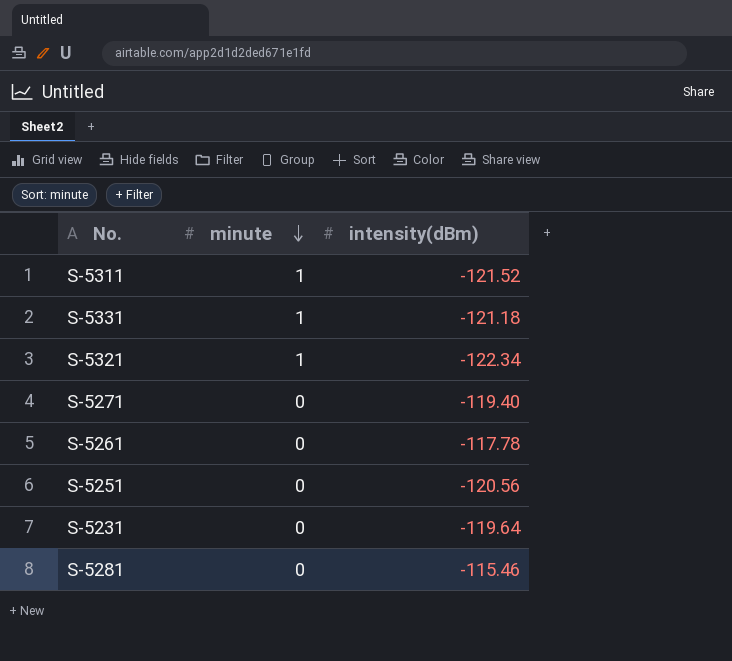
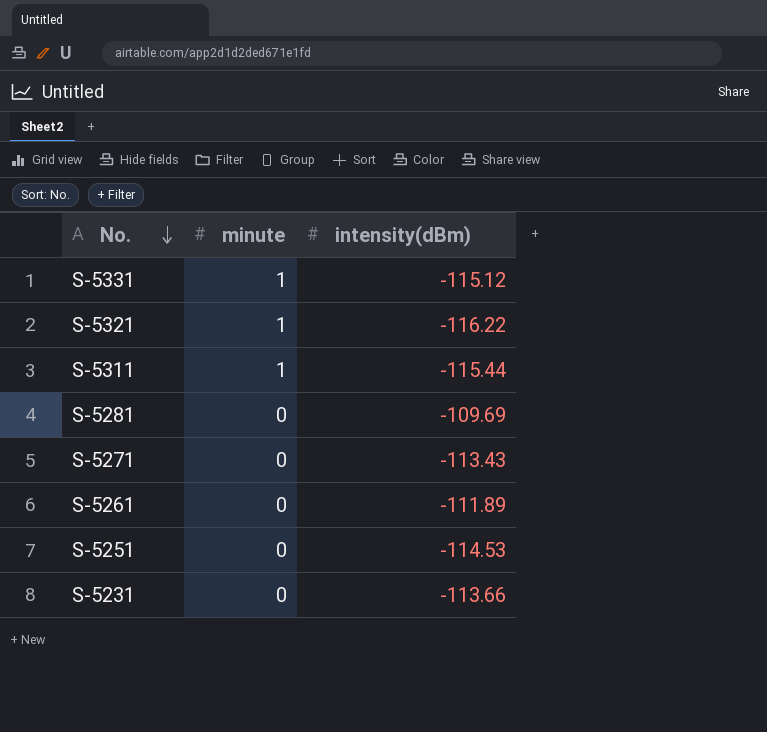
row order: minute descending -> No. descending
S-5331 | intensity(dBm): -121.18 -> -115.12
S-5321 | intensity(dBm): -122.34 -> -116.22
S-5311 | intensity(dBm): -121.52 -> -115.44
S-5281 | intensity(dBm): -115.46 -> -109.69
S-5271 | intensity(dBm): -119.40 -> -113.43
S-5261 | intensity(dBm): -117.78 -> -111.89
S-5251 | intensity(dBm): -120.56 -> -114.53
S-5231 | intensity(dBm): -119.64 -> -113.66

